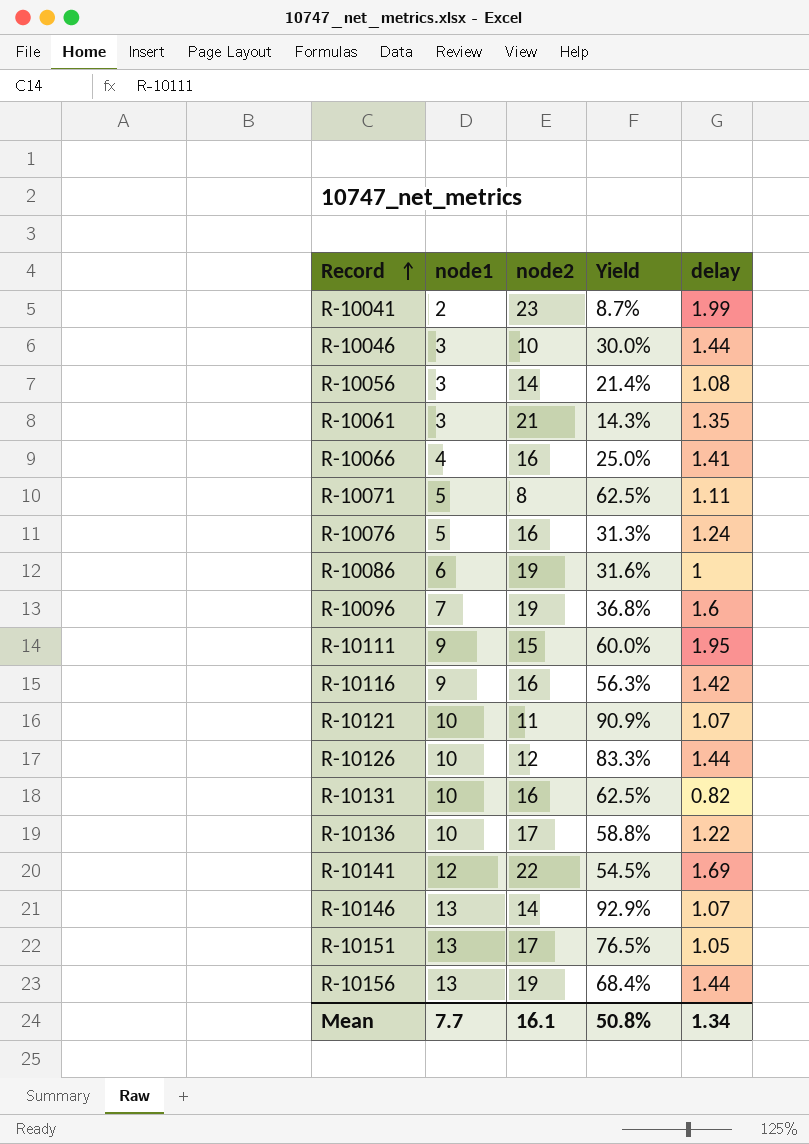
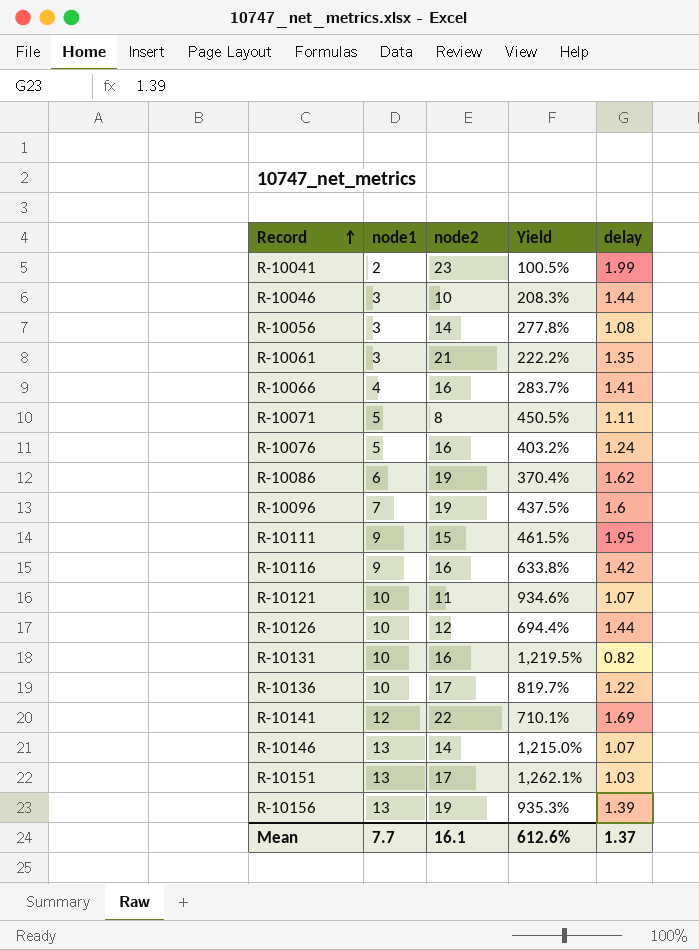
column Yield | formula: [node1] / [node2] -> [node1] / [delay]
R-10086 | delay: 1 -> 1.62
R-10151 | delay: 1.05 -> 1.03
R-10156 | delay: 1.44 -> 1.39
Mean | Yield: 50.8% -> 612.6%
Mean | delay: 1.34 -> 1.37

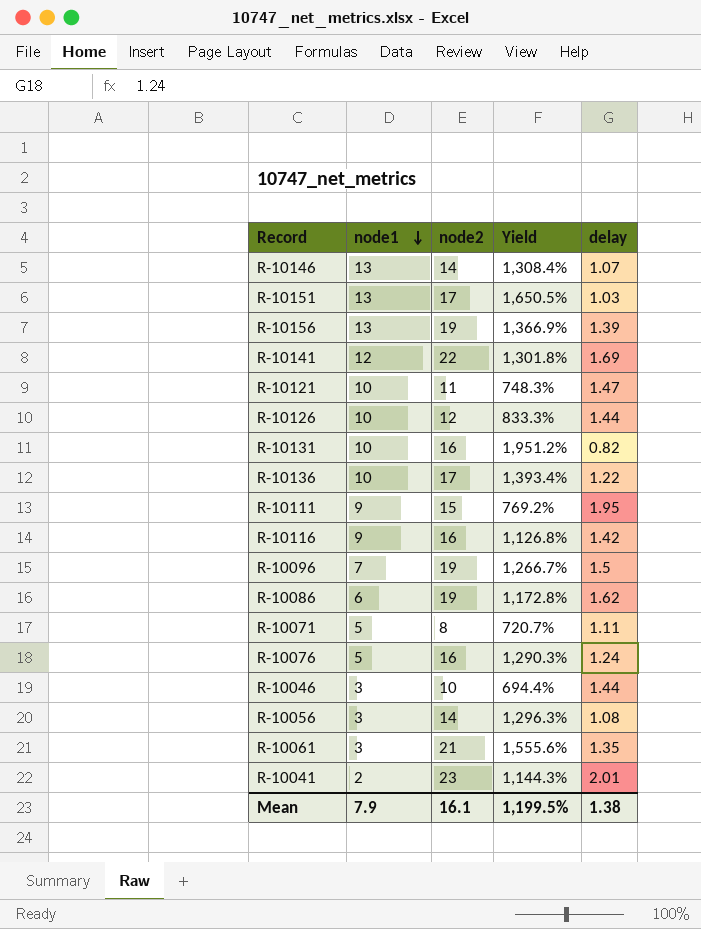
row order: Record ascending -> node1 descending
column Yield | formula: [node1] / [delay] -> [node2] / [delay]
row R-10066: 4 | 16 | 283.7% | 1.41 -> none
R-10121 | delay: 1.07 -> 1.47
R-10096 | delay: 1.6 -> 1.5
R-10041 | delay: 1.99 -> 2.01
Mean | node1: 7.7 -> 7.9
Mean | Yield: 612.6% -> 1,199.5%
Mean | delay: 1.37 -> 1.38

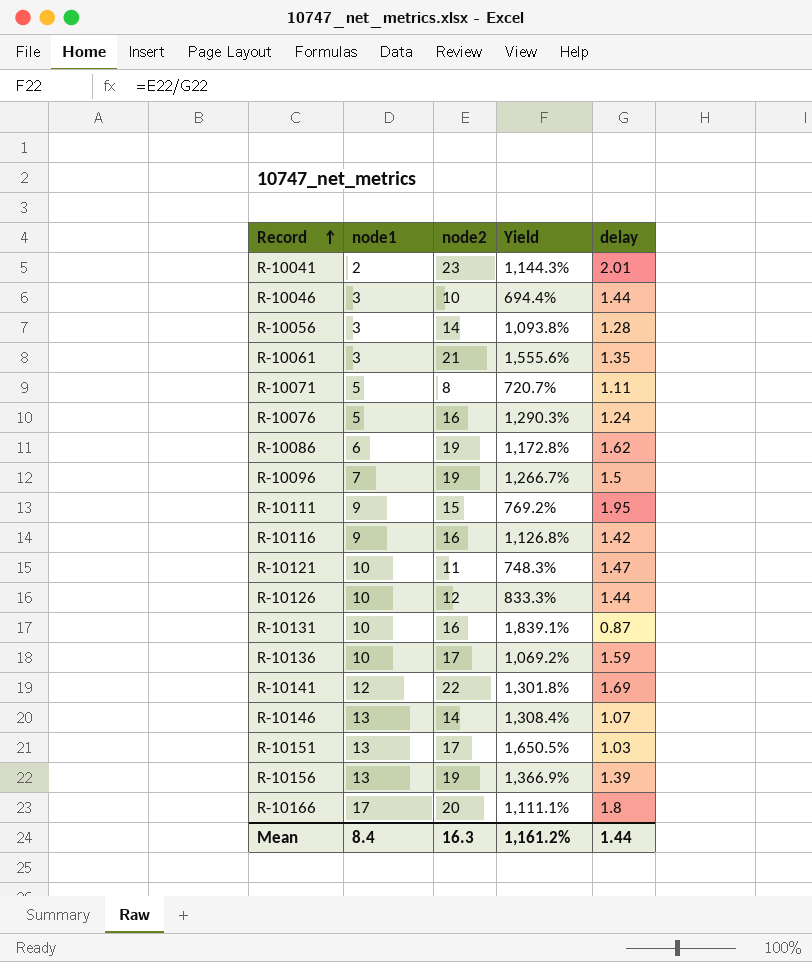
row order: node1 descending -> Record ascending
R-10056 | Yield: 1,296.3% -> 1,093.8%
R-10056 | delay: 1.08 -> 1.28
R-10131 | Yield: 1,951.2% -> 1,839.1%
R-10131 | delay: 0.82 -> 0.87
R-10136 | Yield: 1,393.4% -> 1,069.2%
R-10136 | delay: 1.22 -> 1.59
row R-10166: none -> 17 | 20 | 1,111.1% | 1.8
Mean | node1: 7.9 -> 8.4
Mean | node2: 16.1 -> 16.3
Mean | Yield: 1,199.5% -> 1,161.2%
Mean | delay: 1.38 -> 1.44

